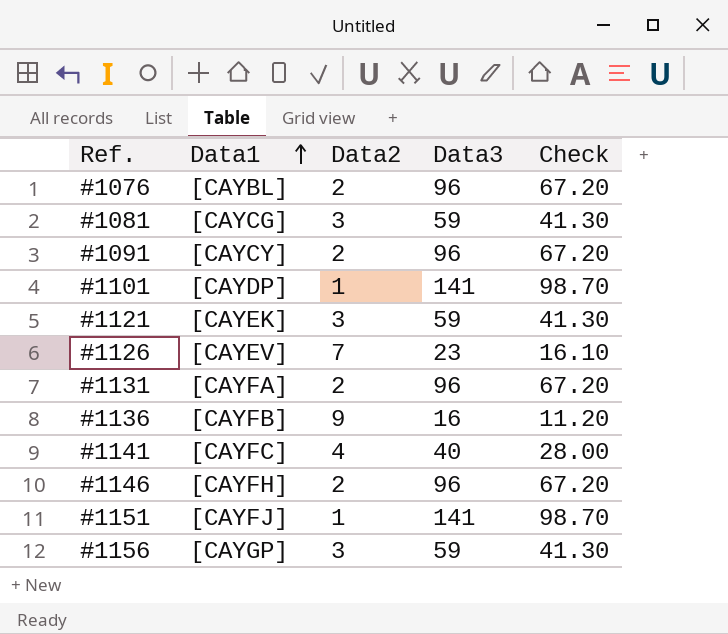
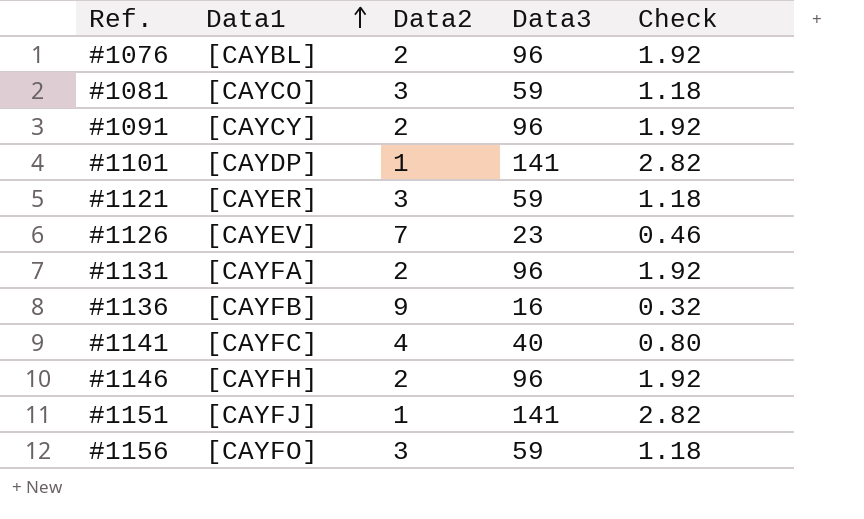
column Check | formula: [Data3] * 0.7 -> [Data3] * 0.02
#1081 | Data1: [CAYCG] -> [CAYCO]
#1121 | Data1: [CAYEK] -> [CAYER]
#1156 | Data1: [CAYGP] -> [CAYFO]

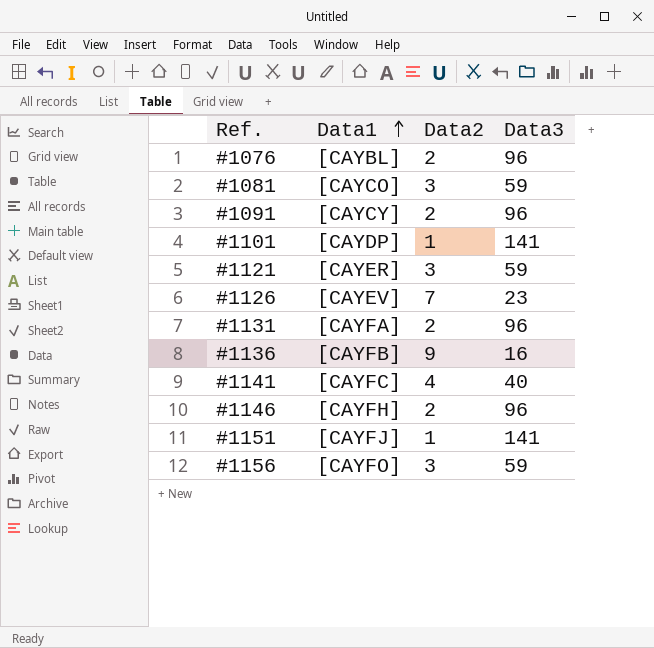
column Check | formula: [Data3] * 0.02 -> none

